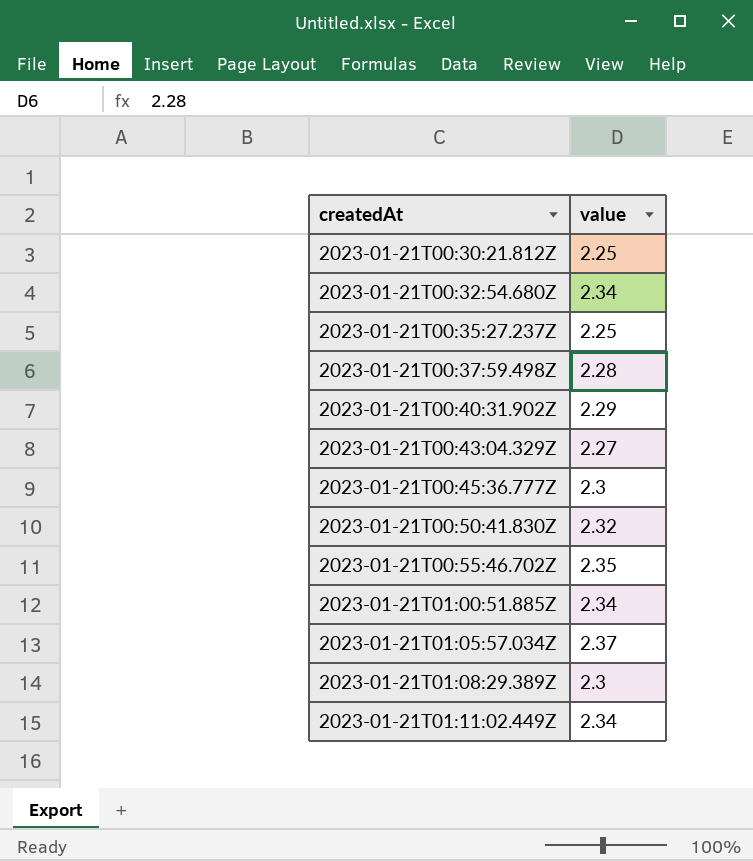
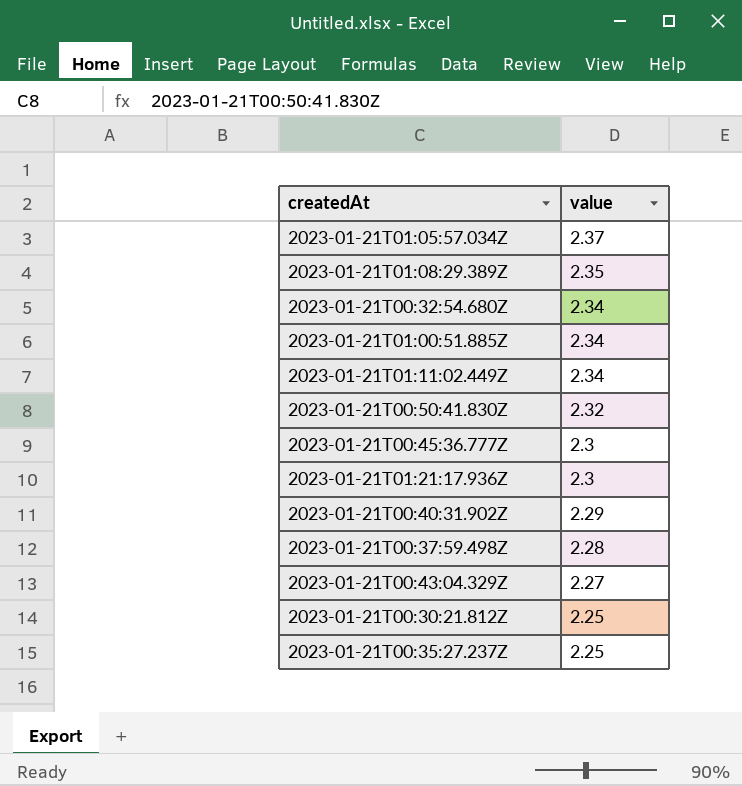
row order: createdAt ascending -> value descending
row 2023-01-21T00:55:46.702Z: 2.35 -> none
2023-01-21T01:08:29.389Z | value: 2.3 -> 2.35
row 2023-01-21T01:21:17.936Z: none -> 2.3

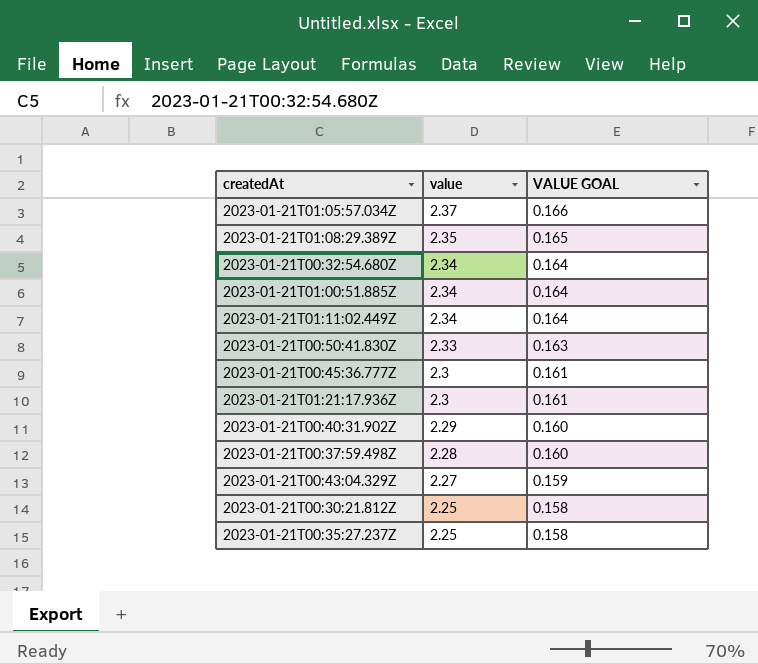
column VALUE GOAL | formula: none -> [value] * 0.07
2023-01-21T00:50:41.830Z | value: 2.32 -> 2.33

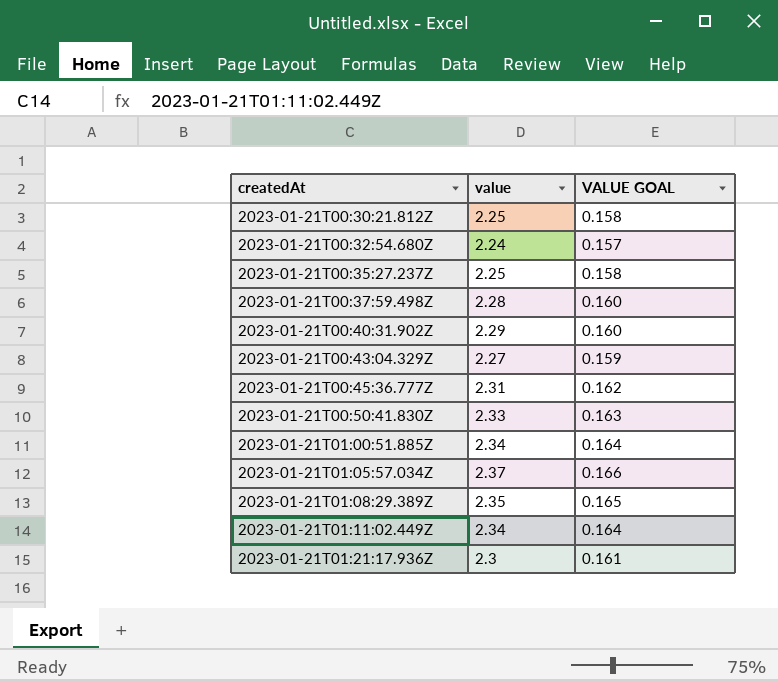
row order: value descending -> createdAt ascending
2023-01-21T00:32:54.680Z | value: 2.34 -> 2.24
2023-01-21T00:32:54.680Z | VALUE GOAL: 0.164 -> 0.157
2023-01-21T00:45:36.777Z | value: 2.3 -> 2.31
2023-01-21T00:45:36.777Z | VALUE GOAL: 0.161 -> 0.162

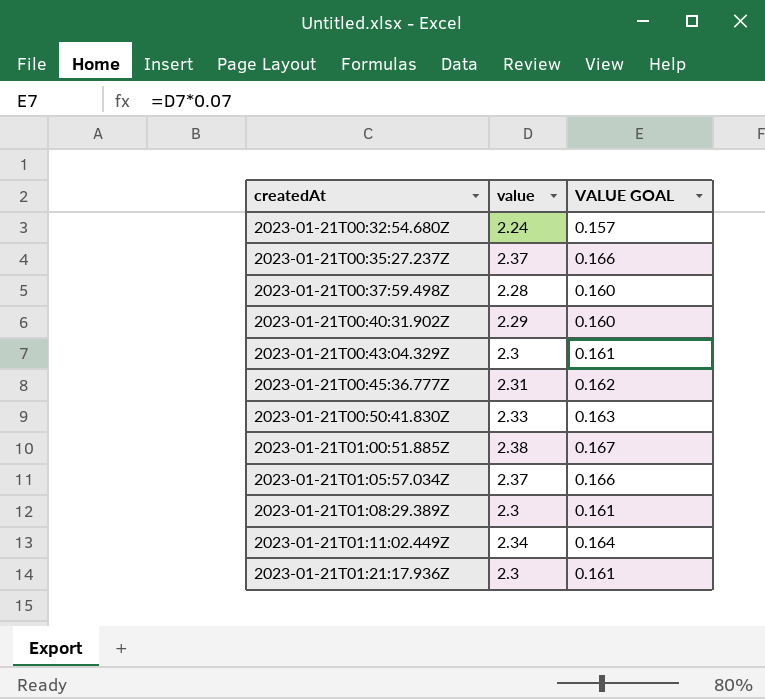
row 2023-01-21T00:30:21.812Z: 2.25 | 0.158 -> none
2023-01-21T00:35:27.237Z | value: 2.25 -> 2.37
2023-01-21T00:35:27.237Z | VALUE GOAL: 0.158 -> 0.166
2023-01-21T00:43:04.329Z | value: 2.27 -> 2.3
2023-01-21T00:43:04.329Z | VALUE GOAL: 0.159 -> 0.161
2023-01-21T01:00:51.885Z | value: 2.34 -> 2.38
2023-01-21T01:00:51.885Z | VALUE GOAL: 0.164 -> 0.167
2023-01-21T01:08:29.389Z | value: 2.35 -> 2.3
2023-01-21T01:08:29.389Z | VALUE GOAL: 0.165 -> 0.161

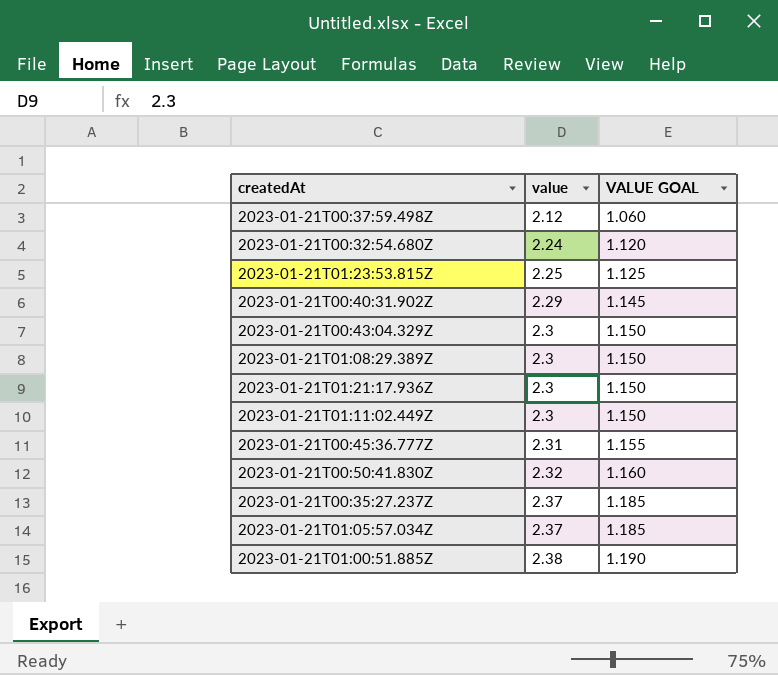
row order: createdAt ascending -> value ascending
column VALUE GOAL | formula: [value] * 0.07 -> [value] * 0.5
2023-01-21T00:37:59.498Z | value: 2.28 -> 2.12
row 2023-01-21T01:23:53.815Z: none -> 2.25 | 1.125
2023-01-21T01:11:02.449Z | value: 2.34 -> 2.3
2023-01-21T00:50:41.830Z | value: 2.33 -> 2.32

